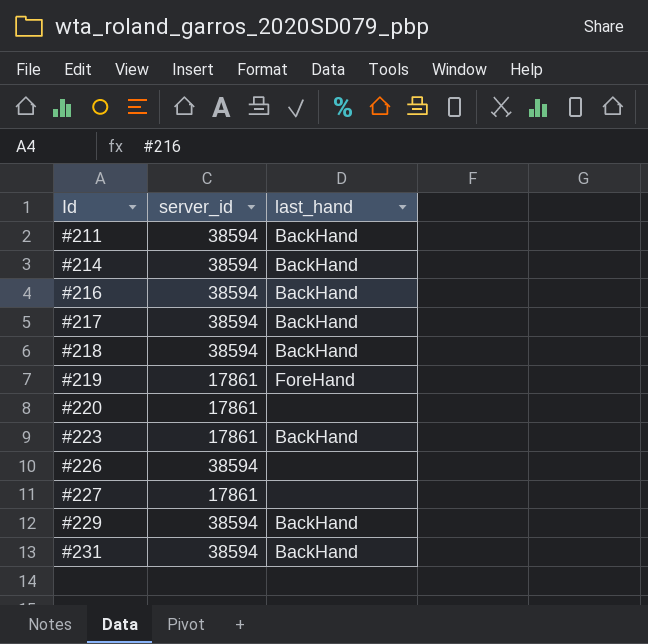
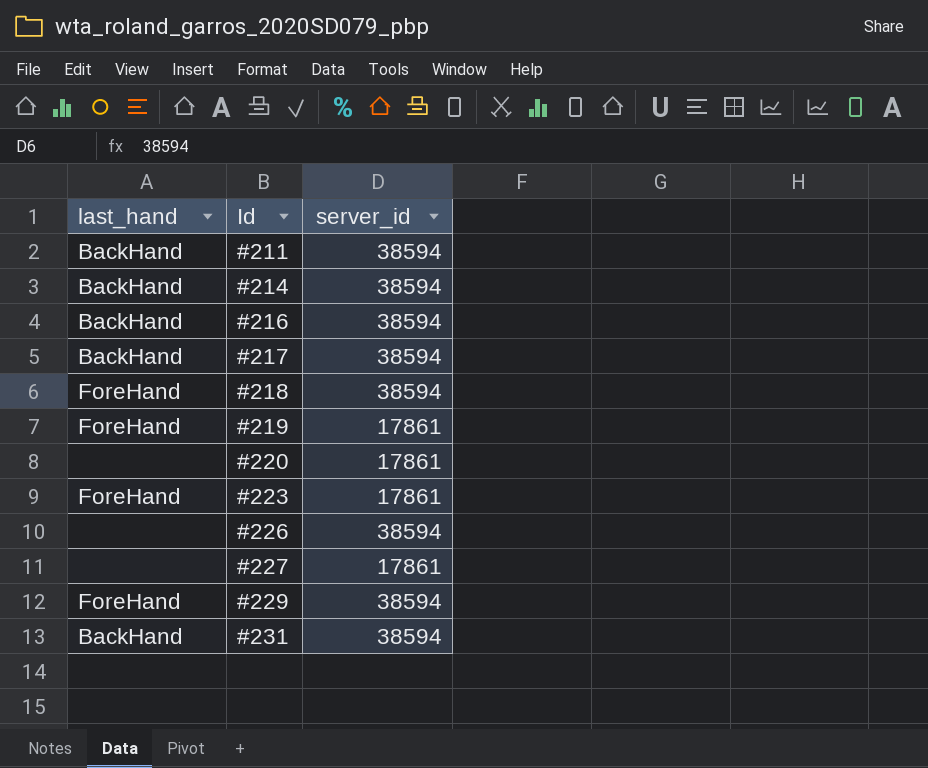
column last_hand | position: 3 -> 1
#218 | last_hand: BackHand -> ForeHand
#223 | last_hand: BackHand -> ForeHand
#229 | last_hand: BackHand -> ForeHand

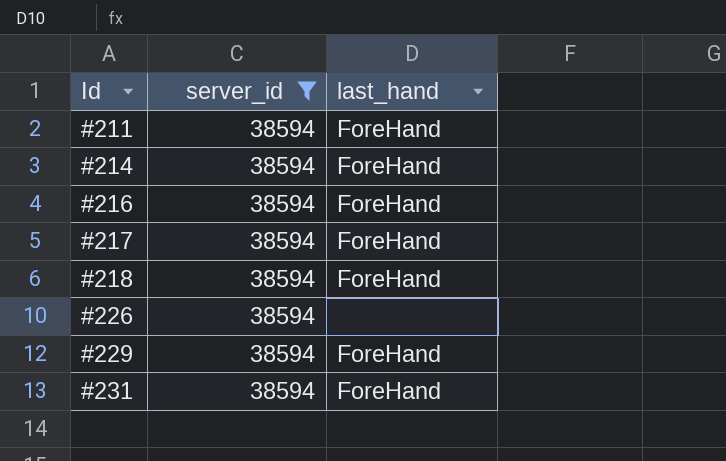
filter: none -> server_id = 38594
column last_hand | position: 1 -> 3
#211 | last_hand: BackHand -> ForeHand
#214 | last_hand: BackHand -> ForeHand
#216 | last_hand: BackHand -> ForeHand
#217 | last_hand: BackHand -> ForeHand
#231 | last_hand: BackHand -> ForeHand

